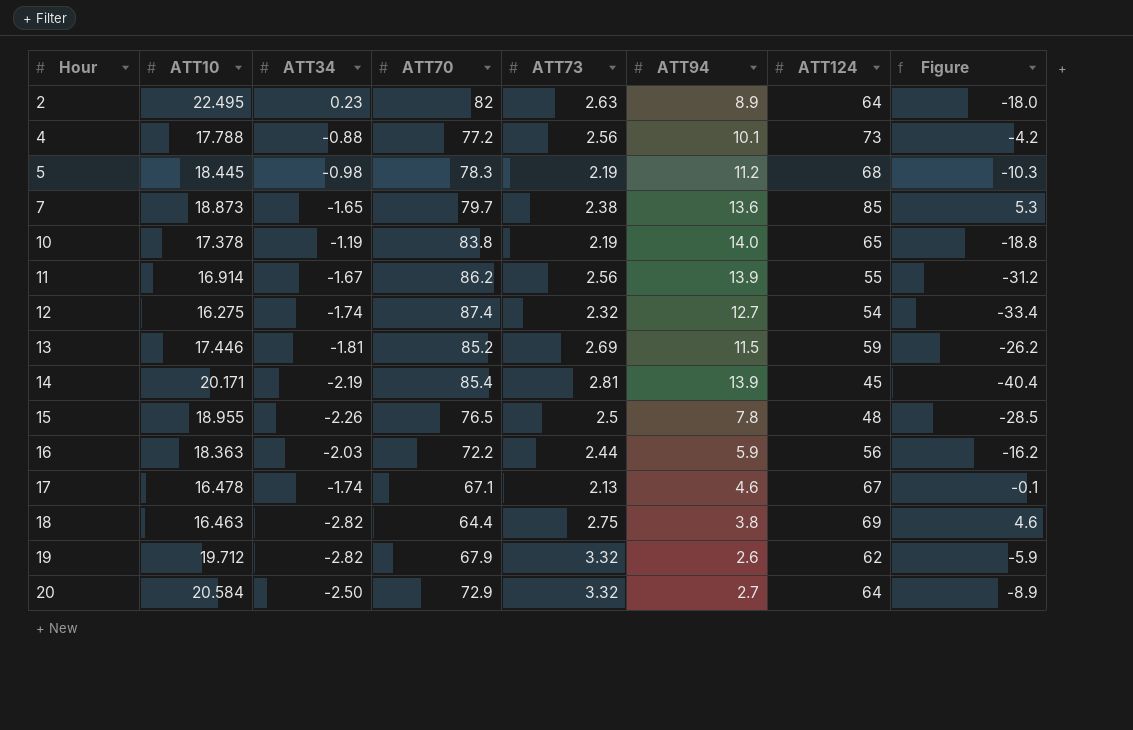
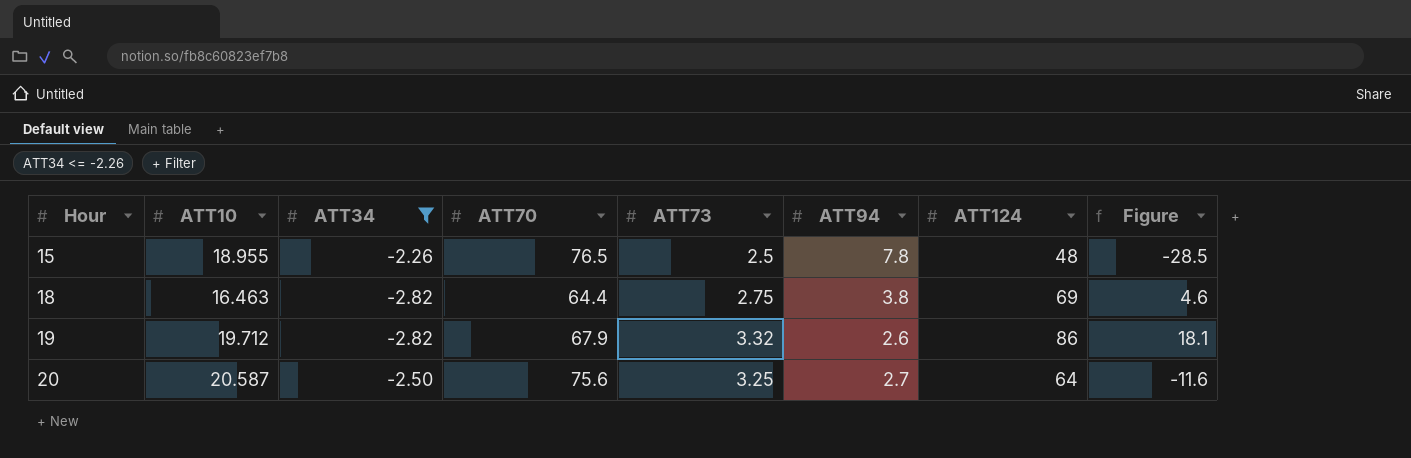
filter: none -> ATT34 <= -2.26
19 | ATT124: 62 -> 86
19 | Figure: -5.9 -> 18.1
20 | ATT10: 20.584 -> 20.587
20 | ATT70: 72.9 -> 75.6
20 | ATT73: 3.32 -> 3.25
20 | Figure: -8.9 -> -11.6

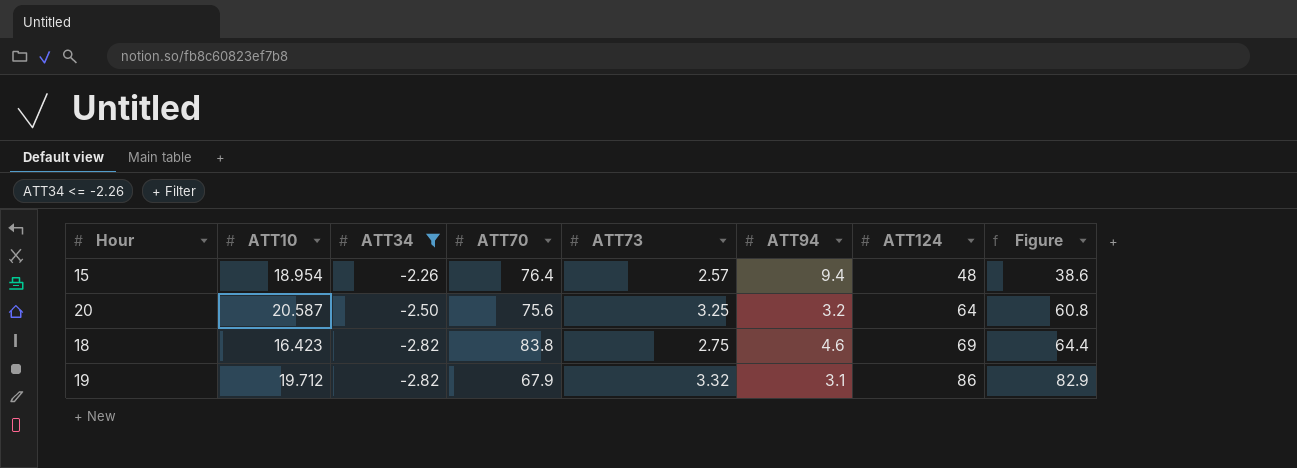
row order: Hour ascending -> ATT34 descending
column Figure | formula: [ATT124] - [ATT70] -> [ATT124] - [ATT94]
15 | ATT10: 18.955 -> 18.954
15 | ATT70: 76.5 -> 76.4
15 | ATT73: 2.5 -> 2.57
15 | ATT94: 7.8 -> 9.4
20 | ATT94: 2.7 -> 3.2
18 | ATT10: 16.463 -> 16.423
18 | ATT70: 64.4 -> 83.8
18 | ATT94: 3.8 -> 4.6
19 | ATT94: 2.6 -> 3.1

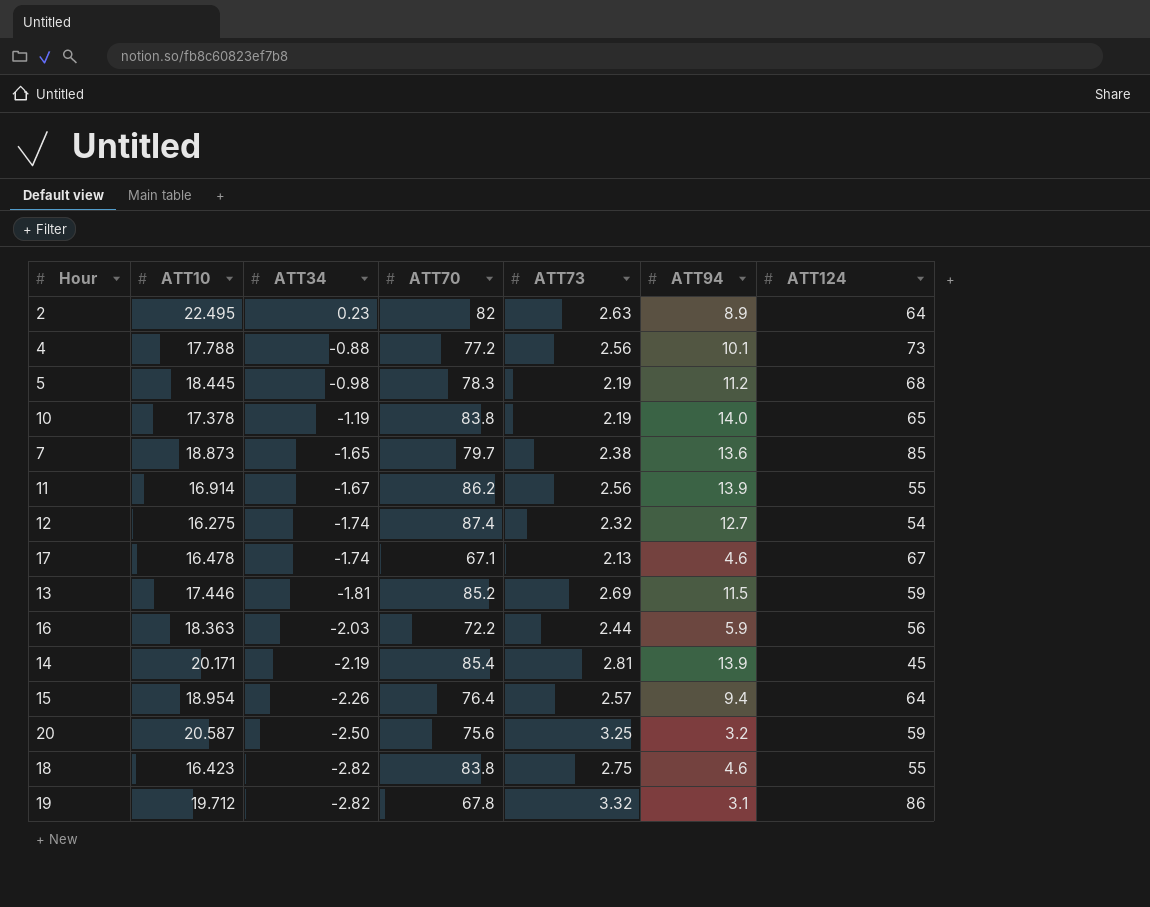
filter: ATT34 <= -2.26 -> none
column Figure | formula: [ATT124] - [ATT94] -> none
15 | ATT124: 48 -> 64
20 | ATT124: 64 -> 59
18 | ATT124: 69 -> 55
19 | ATT70: 67.9 -> 67.8

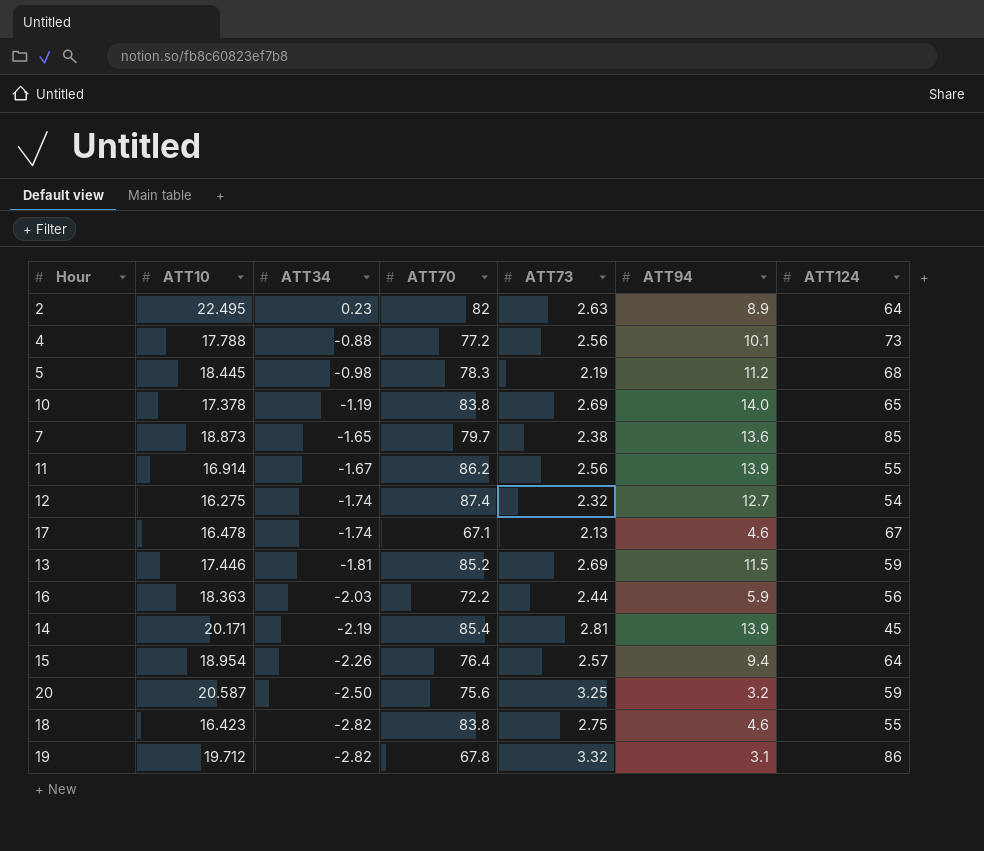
10 | ATT73: 2.19 -> 2.69

